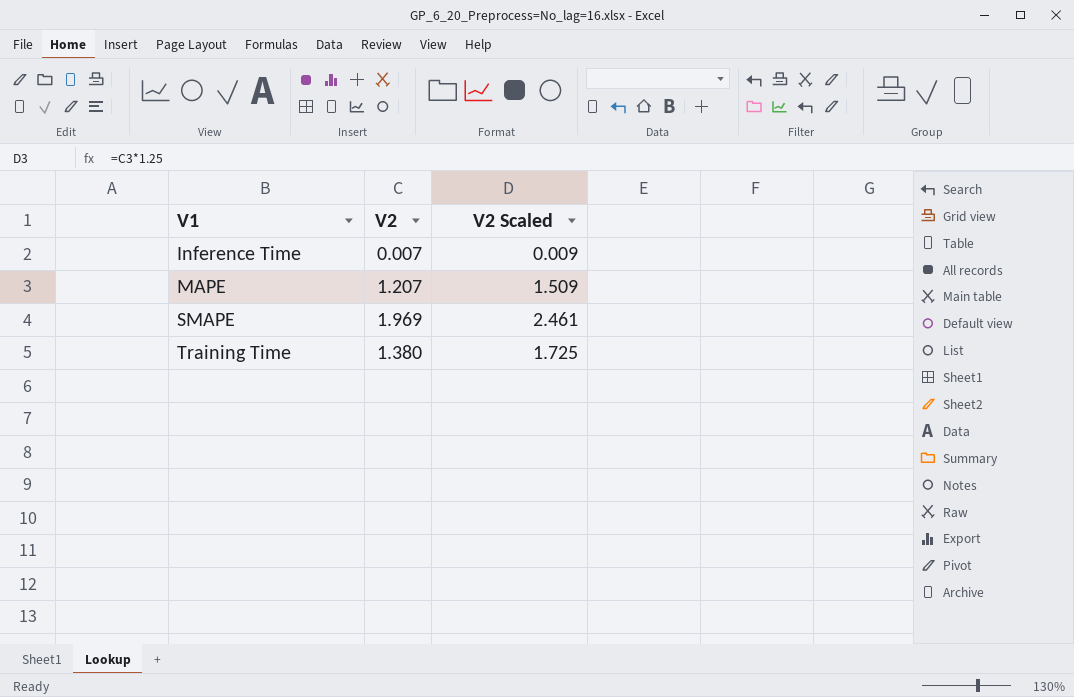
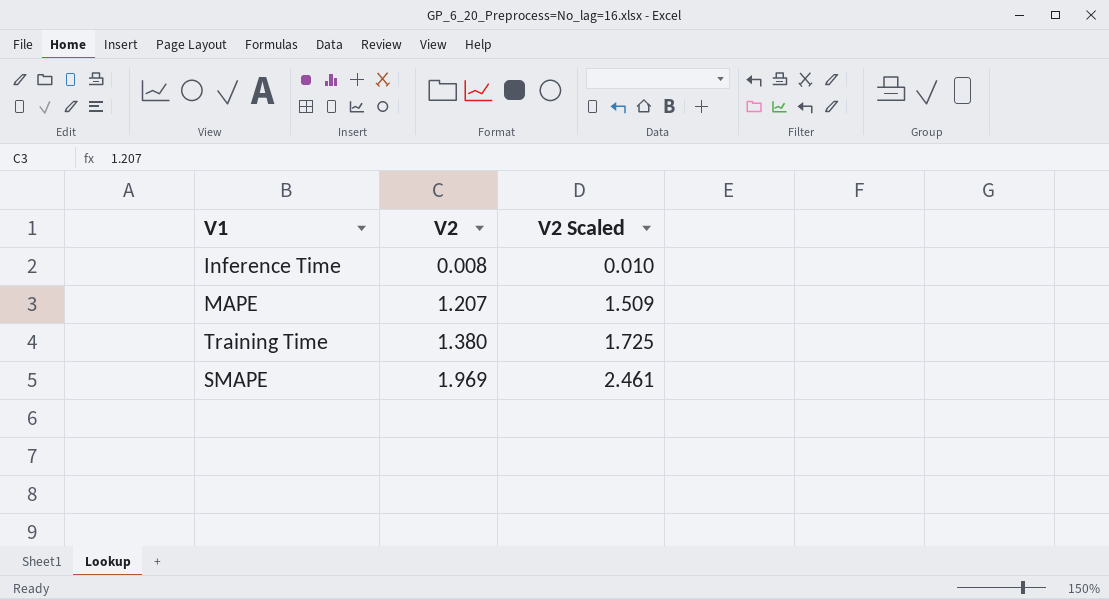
row order: V1 ascending -> V2 ascending
Inference Time | V2: 0.007 -> 0.008
Inference Time | V2 Scaled: 0.009 -> 0.010

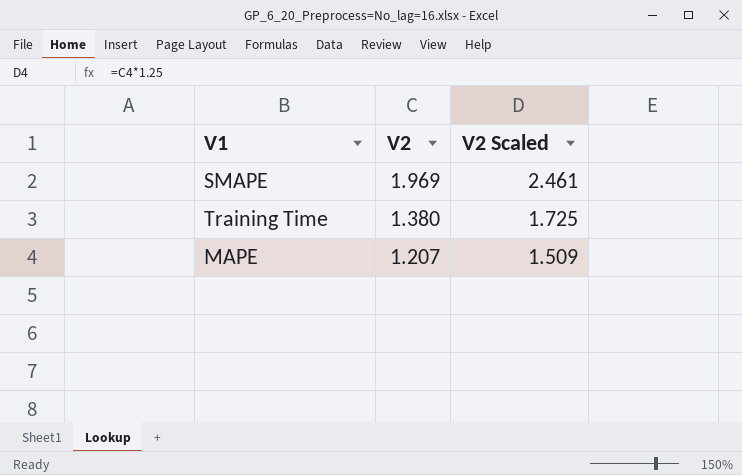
row order: V2 ascending -> V2 descending
row Inference Time: 0.008 | 0.010 -> none

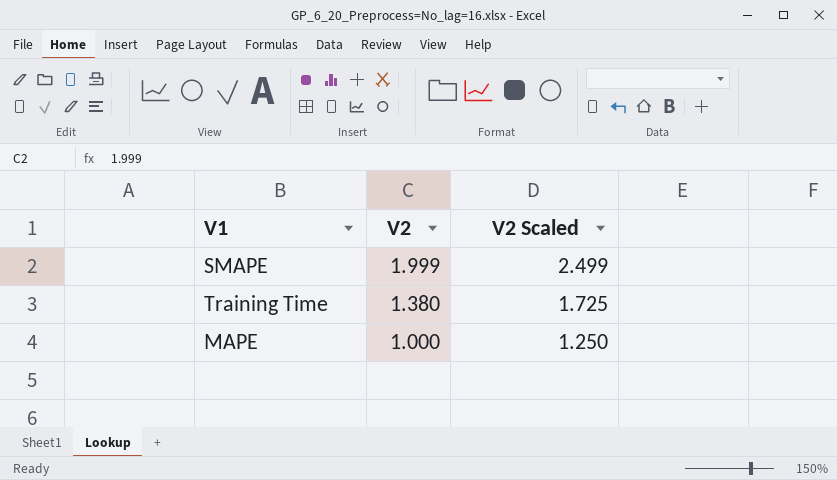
SMAPE | V2: 1.969 -> 1.999
SMAPE | V2 Scaled: 2.461 -> 2.499
MAPE | V2: 1.207 -> 1.000
MAPE | V2 Scaled: 1.509 -> 1.250

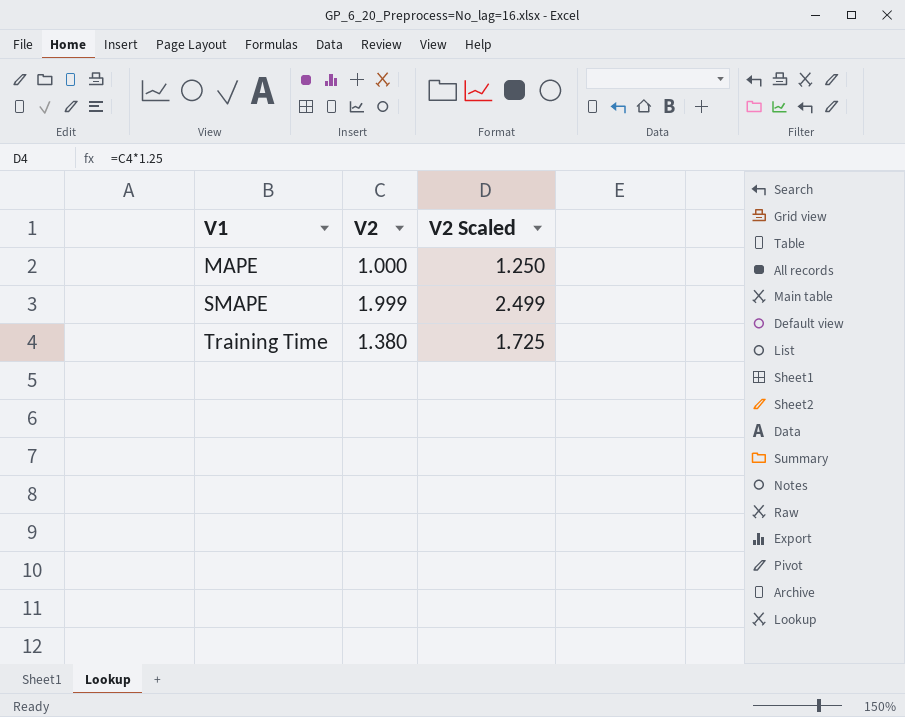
row order: V2 descending -> V1 ascending

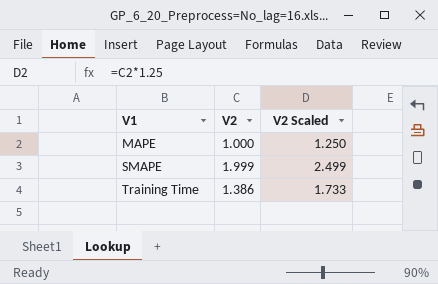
Training Time | V2: 1.380 -> 1.386
Training Time | V2 Scaled: 1.725 -> 1.733

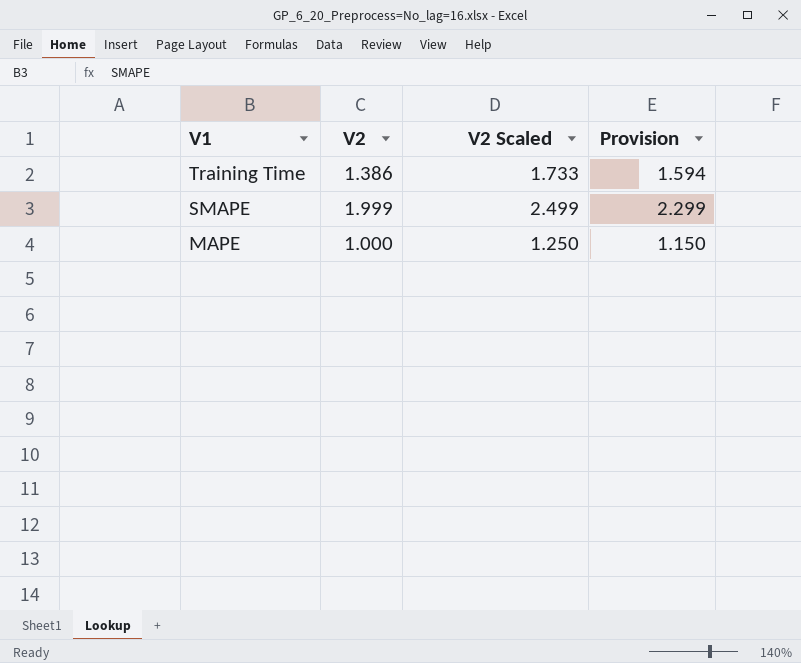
row order: V1 ascending -> V1 descending
column Provision | formula: none -> [V2] * 1.15

